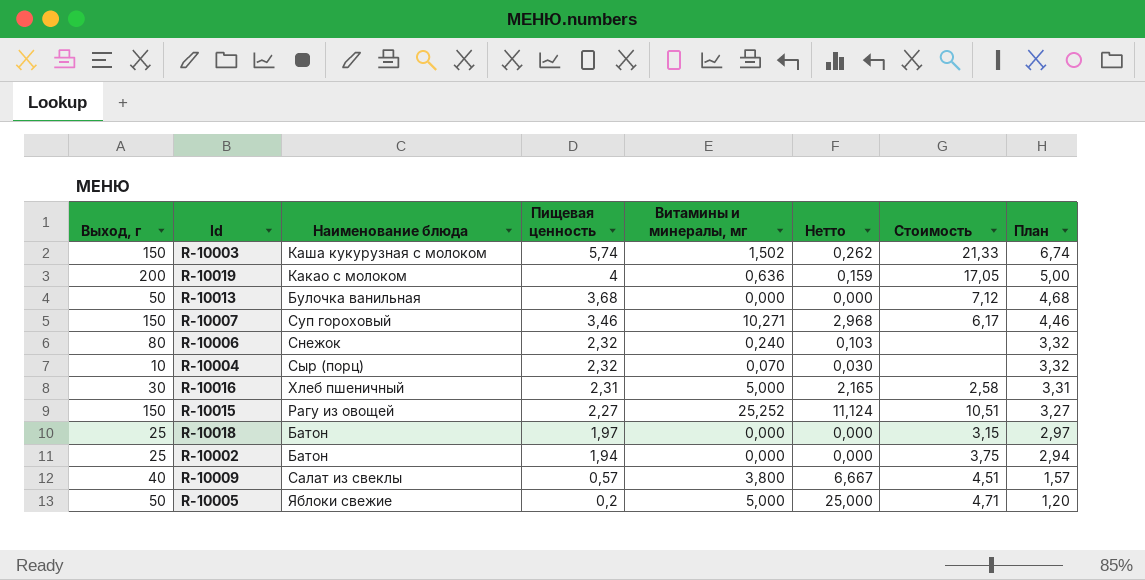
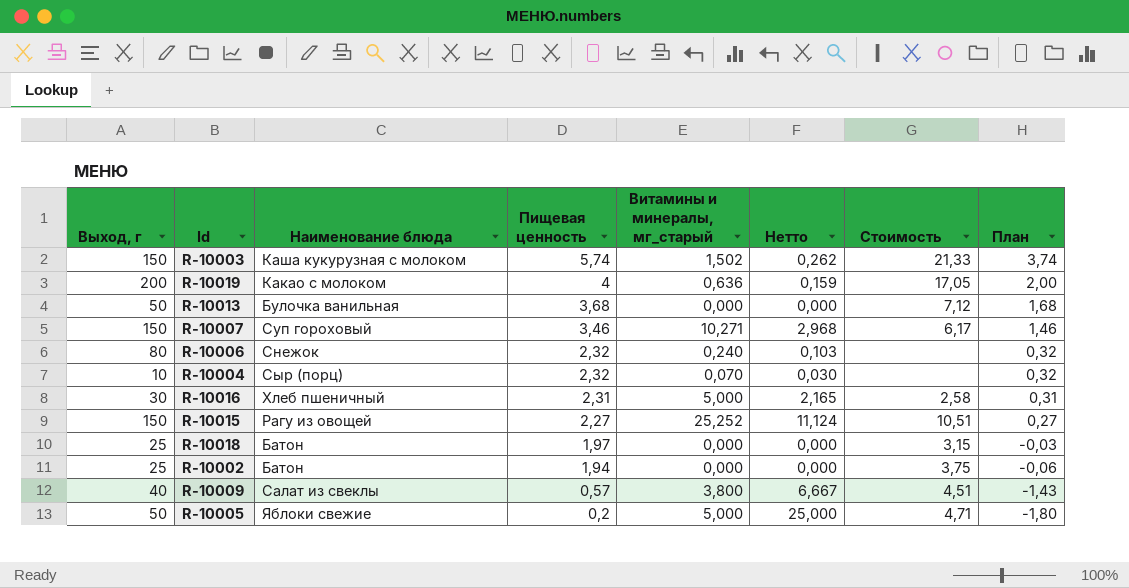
column name: Витамины и минералы, мг -> Витамины и минералы, мг_старый
column План | formula: [Пищевая ценность] + 1 -> [Пищевая ценность] - 2

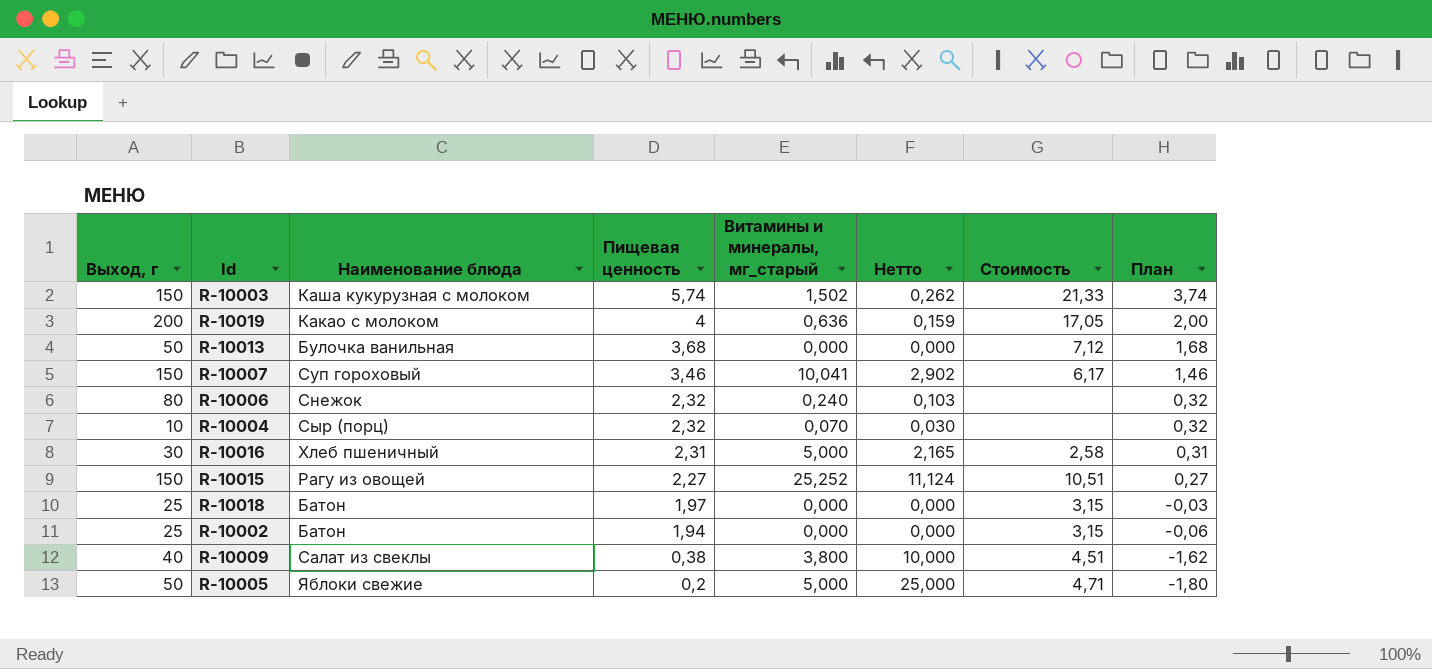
R-10007 | Витамины и минералы, мг_старый: 10,271 -> 10,041
R-10007 | Нетто: 2,968 -> 2,902
R-10002 | Стоимость: 3,75 -> 3,15
R-10009 | Пищевая ценность: 0,57 -> 0,38
R-10009 | Нетто: 6,667 -> 10,000
R-10009 | План: -1,43 -> -1,62

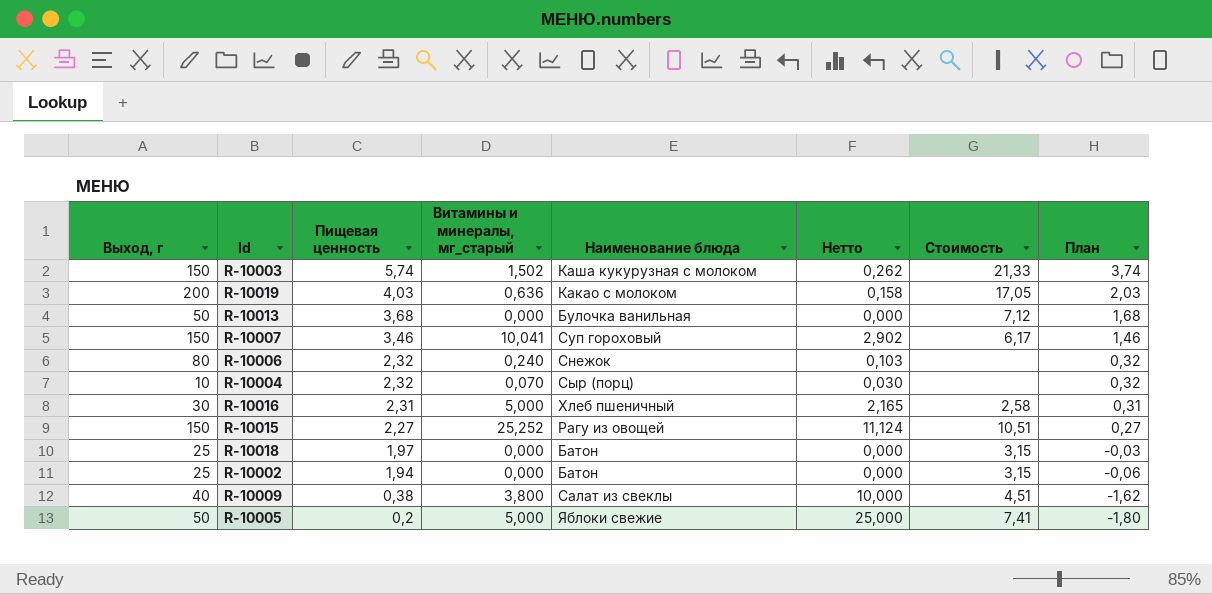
column Наименование блюда | position: 3 -> 5
R-10019 | Пищевая ценность: 4 -> 4,03
R-10019 | Нетто: 0,159 -> 0,158
R-10019 | План: 2,00 -> 2,03
R-10005 | Стоимость: 4,71 -> 7,41

